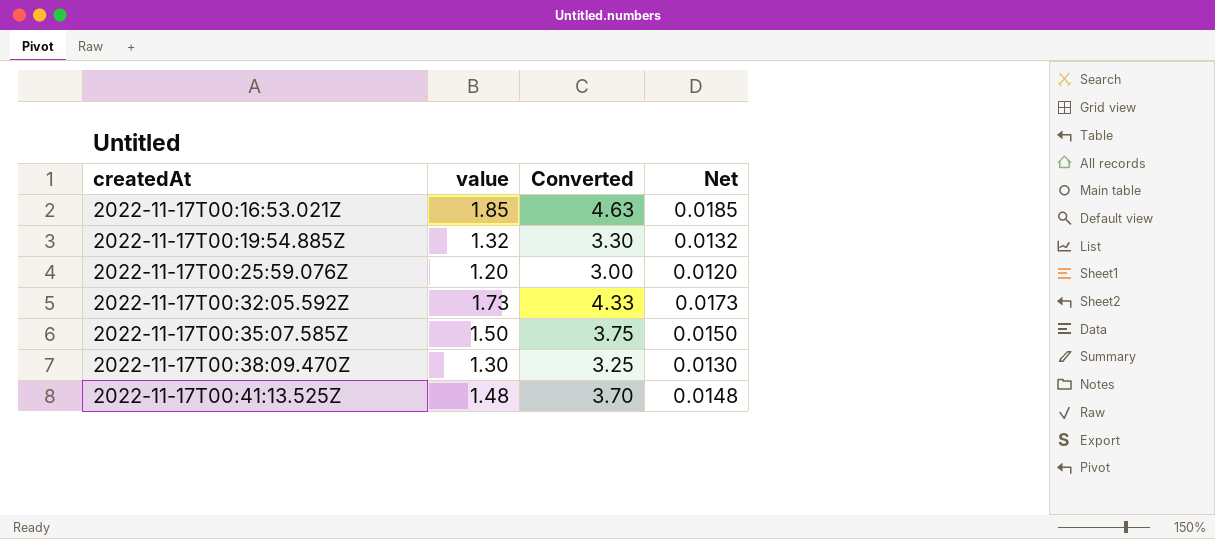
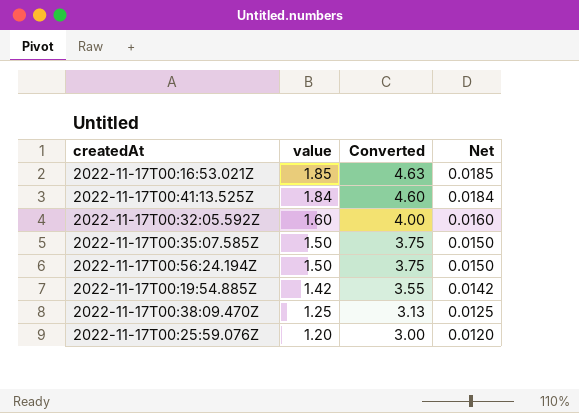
row order: createdAt ascending -> value descending
2022-11-17T00:41:13.525Z | value: 1.48 -> 1.84
2022-11-17T00:41:13.525Z | Converted: 3.70 -> 4.60
2022-11-17T00:41:13.525Z | Net: 0.0148 -> 0.0184
2022-11-17T00:32:05.592Z | value: 1.73 -> 1.60
2022-11-17T00:32:05.592Z | Converted: 4.33 -> 4.00
2022-11-17T00:32:05.592Z | Net: 0.0173 -> 0.0160
row 2022-11-17T00:56:24.194Z: none -> 1.50 | 3.75 | 0.0150
2022-11-17T00:19:54.885Z | value: 1.32 -> 1.42
2022-11-17T00:19:54.885Z | Converted: 3.30 -> 3.55
2022-11-17T00:19:54.885Z | Net: 0.0132 -> 0.0142
2022-11-17T00:38:09.470Z | value: 1.30 -> 1.25
2022-11-17T00:38:09.470Z | Converted: 3.25 -> 3.13
2022-11-17T00:38:09.470Z | Net: 0.0130 -> 0.0125

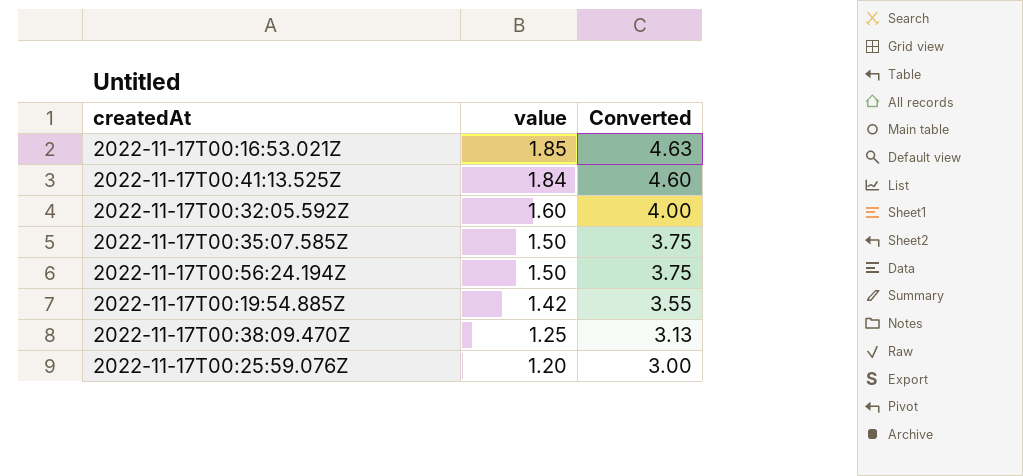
column Net | formula: [value] * 0.01 -> none

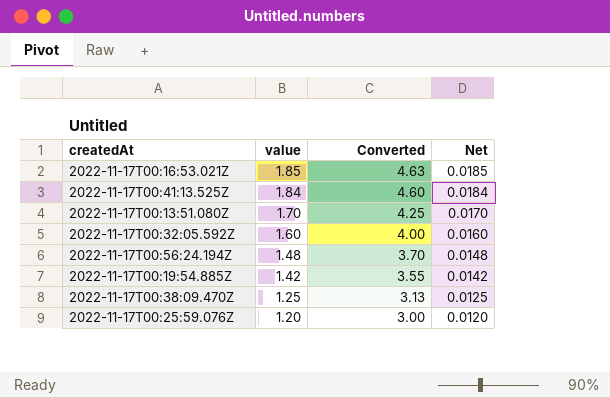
column Net | formula: none -> [value] * 0.01
row 2022-11-17T00:35:07.585Z: 1.50 | 3.75 -> none
row 2022-11-17T00:13:51.080Z: none -> 1.70 | 4.25 | 0.0170
2022-11-17T00:56:24.194Z | value: 1.50 -> 1.48
2022-11-17T00:56:24.194Z | Converted: 3.75 -> 3.70

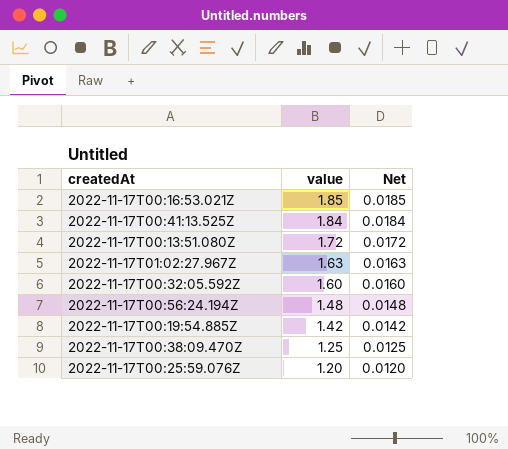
column Converted | formula: [value] * 2.5 -> none
2022-11-17T00:13:51.080Z | value: 1.70 -> 1.72
2022-11-17T00:13:51.080Z | Net: 0.0170 -> 0.0172
row 2022-11-17T01:02:27.967Z: none -> 1.63 | 0.0163

